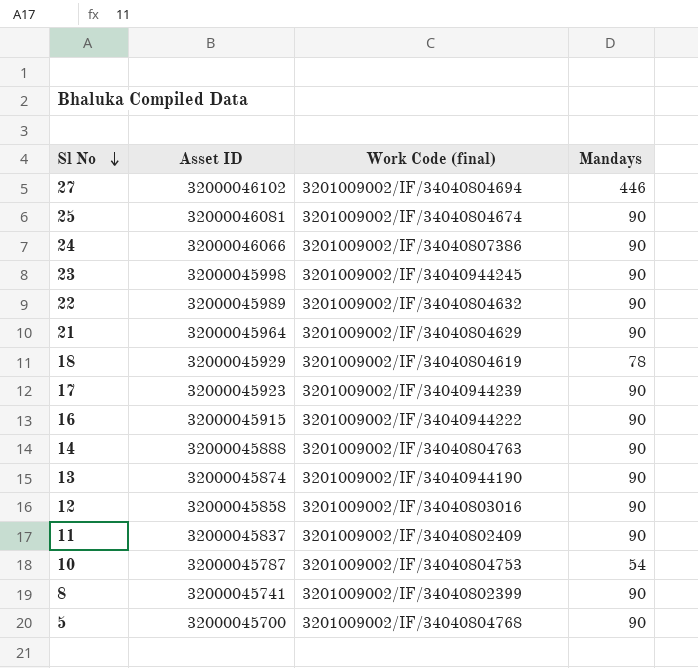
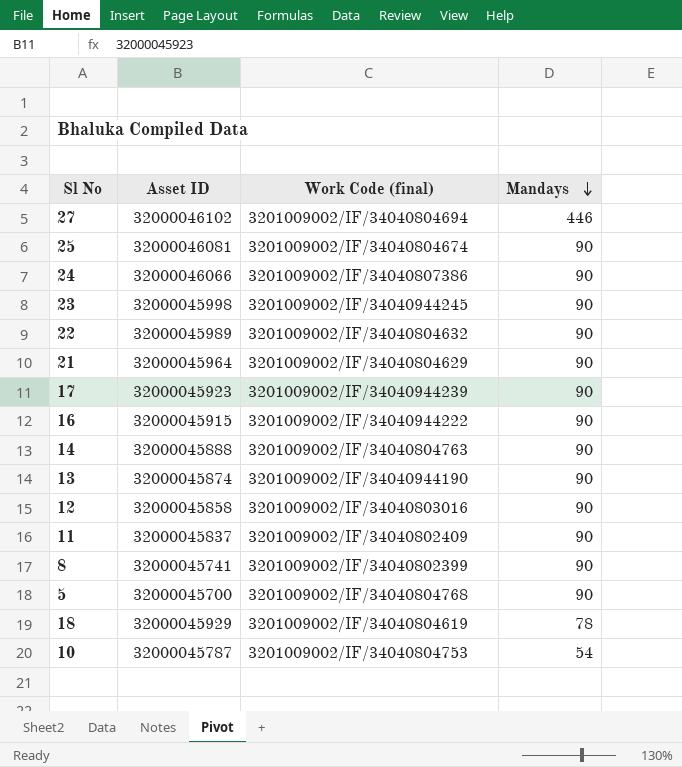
row order: Sl No descending -> Mandays descending

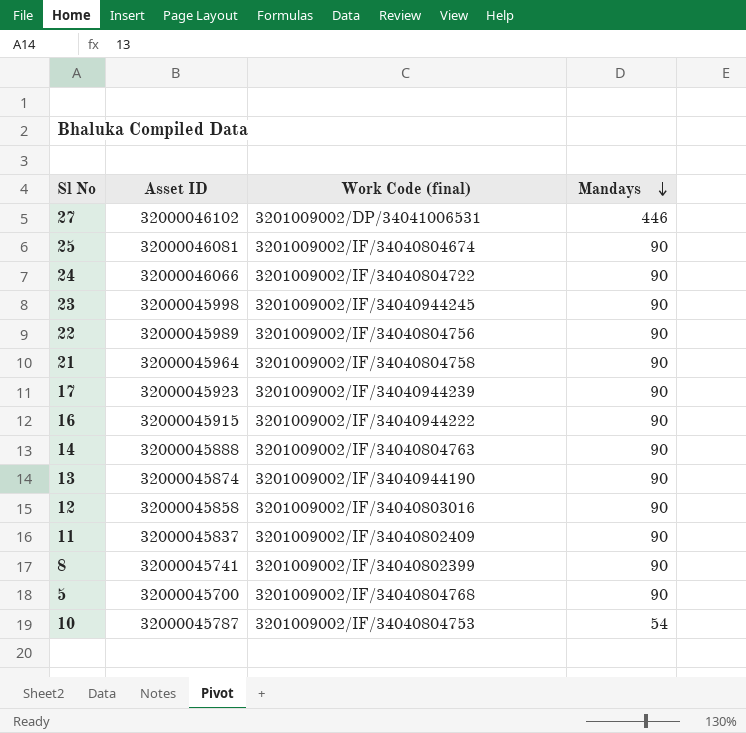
row 18: 32000045929 | 3201009002/IF/34040804619 | 78 -> none
27 | Work Code (final): 3201009002/IF/34040804694 -> 3201009002/DP/34041006531
24 | Work Code (final): 3201009002/IF/34040807386 -> 3201009002/IF/34040804722
22 | Work Code (final): 3201009002/IF/34040804632 -> 3201009002/IF/34040804756
21 | Work Code (final): 3201009002/IF/34040804629 -> 3201009002/IF/34040804758

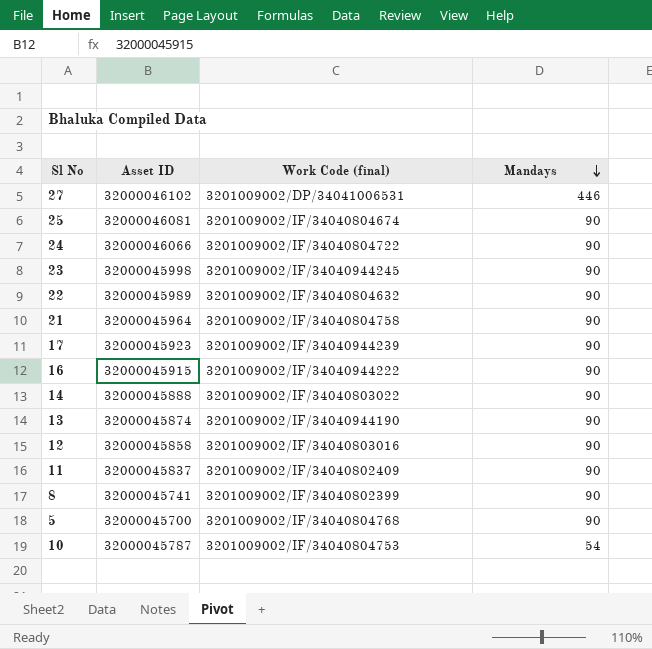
22 | Work Code (final): 3201009002/IF/34040804756 -> 3201009002/IF/34040804632
14 | Work Code (final): 3201009002/IF/34040804763 -> 3201009002/IF/34040803022

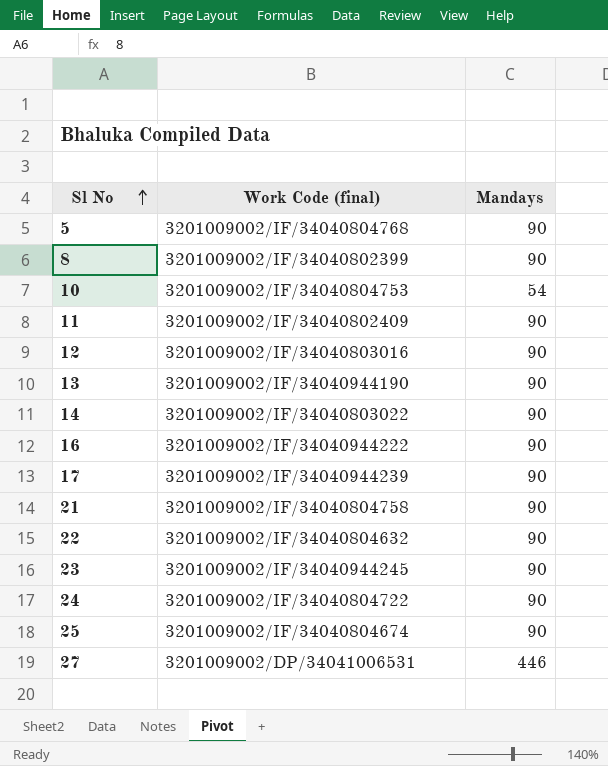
row order: Mandays descending -> Sl No ascending
column Asset ID | position: 2 -> none

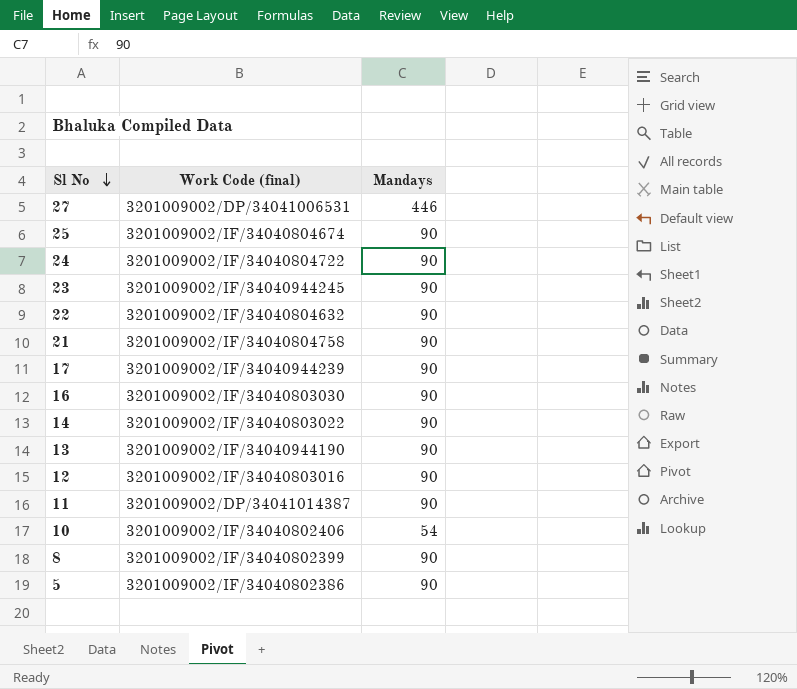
row order: Sl No ascending -> Sl No descending
16 | Work Code (final): 3201009002/IF/34040944222 -> 3201009002/IF/34040803030
11 | Work Code (final): 3201009002/IF/34040802409 -> 3201009002/DP/34041014387
10 | Work Code (final): 3201009002/IF/34040804753 -> 3201009002/IF/34040802406
5 | Work Code (final): 3201009002/IF/34040804768 -> 3201009002/IF/34040802386

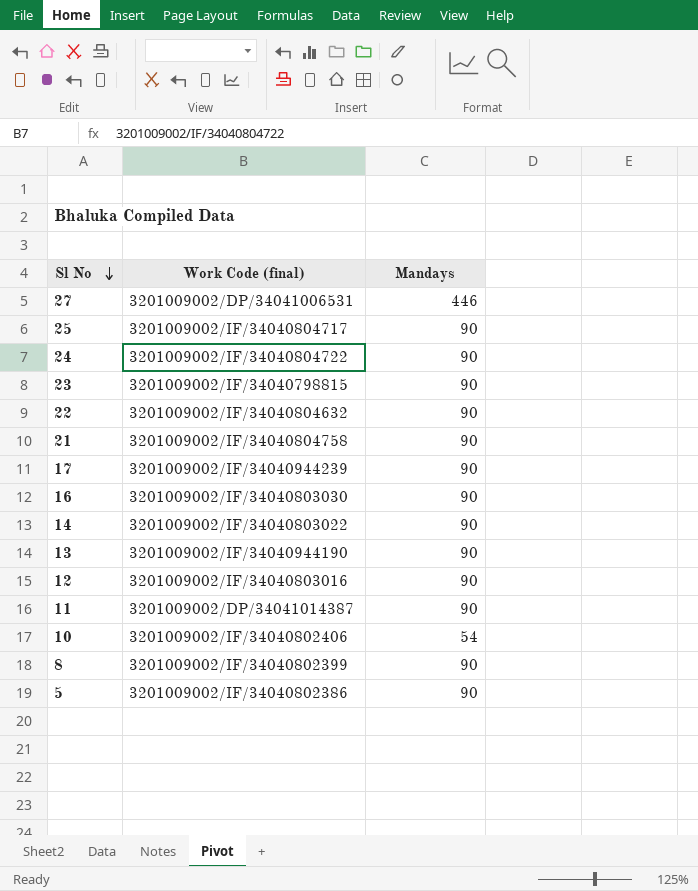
25 | Work Code (final): 3201009002/IF/34040804674 -> 3201009002/IF/34040804717
23 | Work Code (final): 3201009002/IF/34040944245 -> 3201009002/IF/34040798815

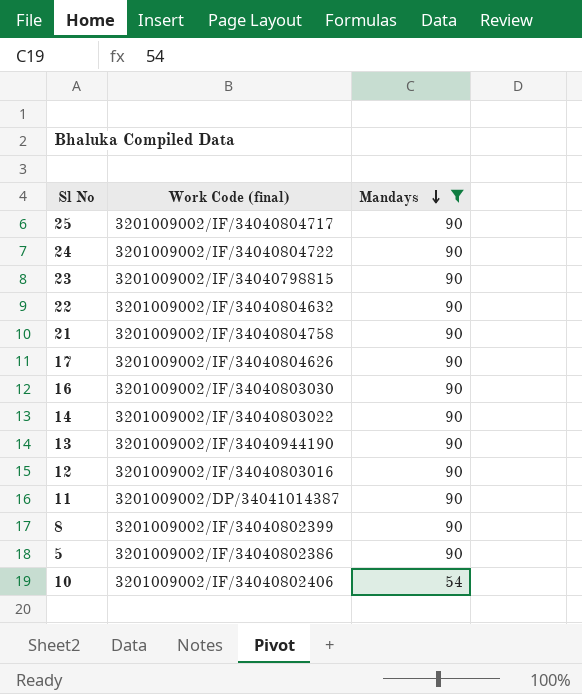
filter: none -> Mandays != 446
row order: Sl No descending -> Mandays descending
17 | Work Code (final): 3201009002/IF/34040944239 -> 3201009002/IF/34040804626

